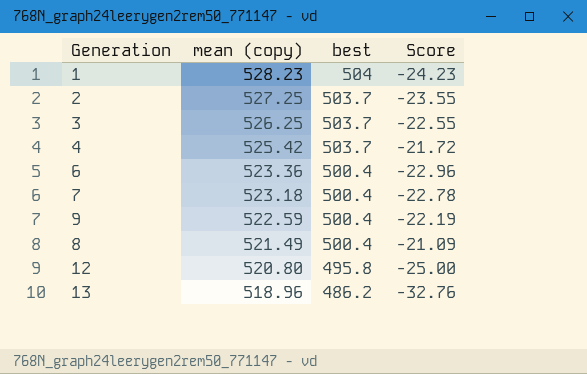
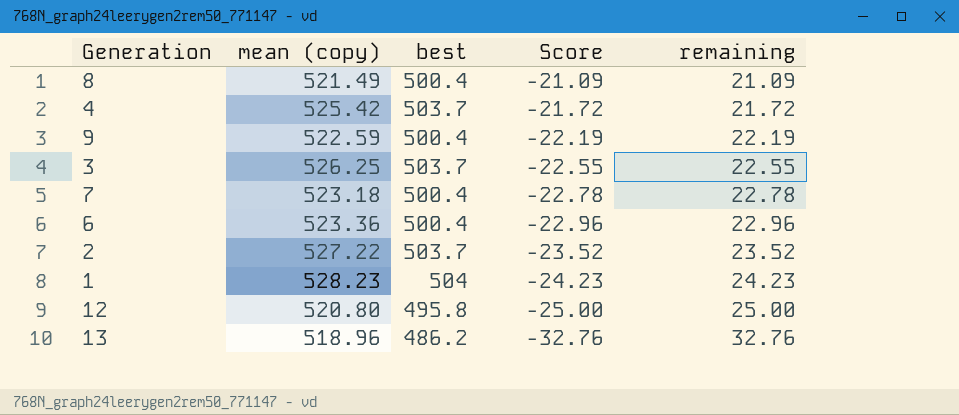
row order: mean (copy) descending -> Score descending
column remaining | formula: none -> [mean (copy)] - [best]
2 | mean (copy): 527.25 -> 527.22
2 | Score: -23.55 -> -23.52

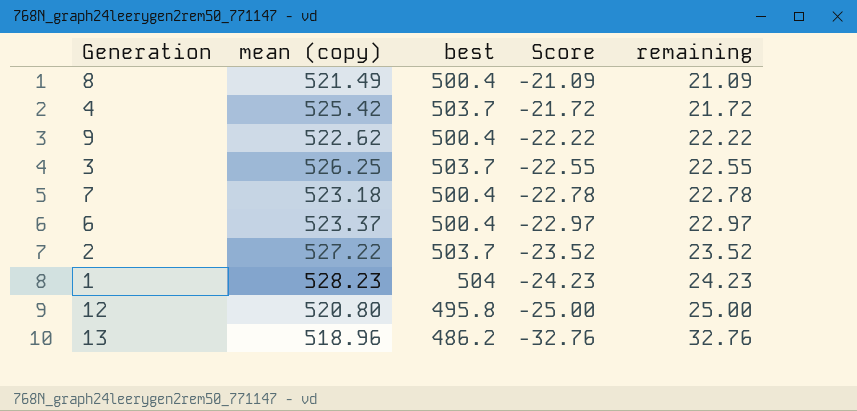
9 | mean (copy): 522.59 -> 522.62
9 | Score: -22.19 -> -22.22
9 | remaining: 22.19 -> 22.22
6 | mean (copy): 523.36 -> 523.37
6 | Score: -22.96 -> -22.97
6 | remaining: 22.96 -> 22.97

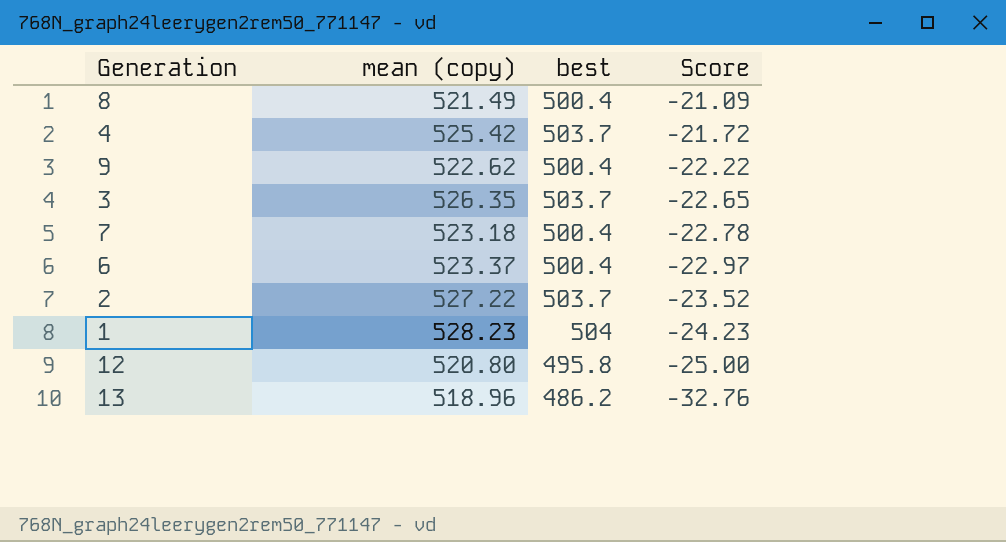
column remaining | formula: [mean (copy)] - [best] -> none
3 | mean (copy): 526.25 -> 526.35
3 | Score: -22.55 -> -22.65

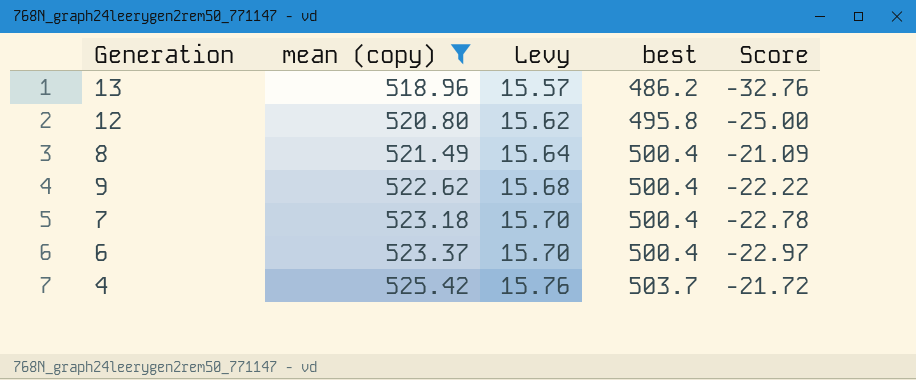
filter: none -> mean (copy) <= 525.42
row order: Score descending -> mean (copy) ascending
column Levy | formula: none -> [mean (copy)] * 0.03

